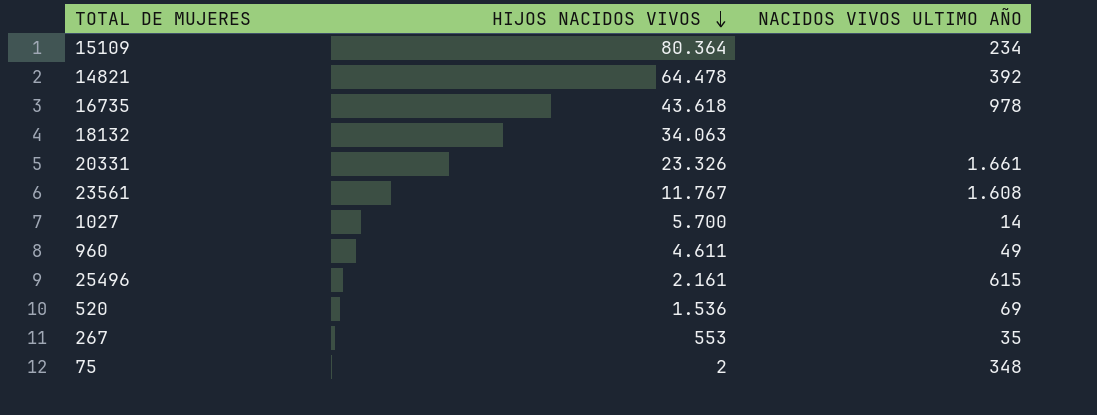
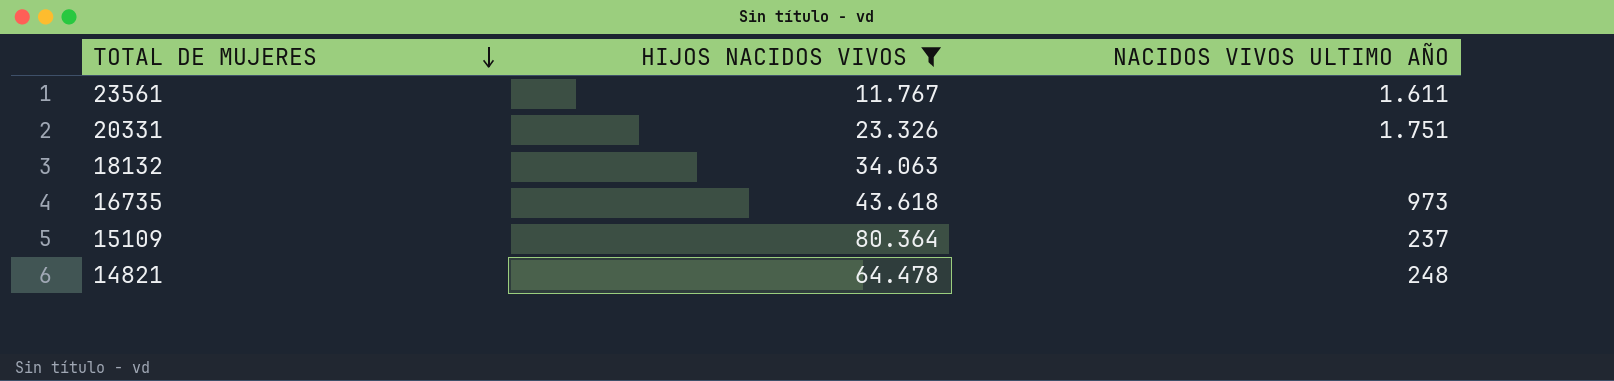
filter: none -> HIJOS NACIDOS VIVOS >= 11.767
row order: HIJOS NACIDOS VIVOS descending -> TOTAL DE MUJERES descending
23561 | NACIDOS VIVOS ULTIMO AÑO: 1.608 -> 1.611
20331 | NACIDOS VIVOS ULTIMO AÑO: 1.661 -> 1.751
16735 | NACIDOS VIVOS ULTIMO AÑO: 978 -> 973
15109 | NACIDOS VIVOS ULTIMO AÑO: 234 -> 237
14821 | NACIDOS VIVOS ULTIMO AÑO: 392 -> 248

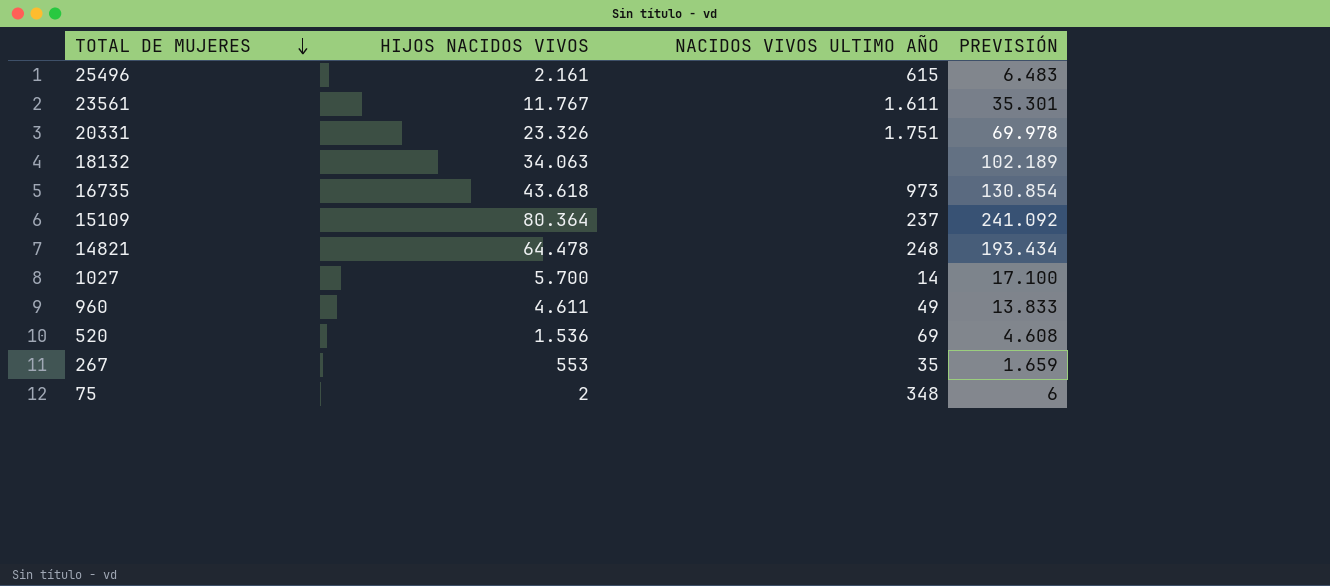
filter: HIJOS NACIDOS VIVOS >= 11.767 -> none
column PREVISIÓN | formula: none -> [HIJOS NACIDOS VIVOS] * 3

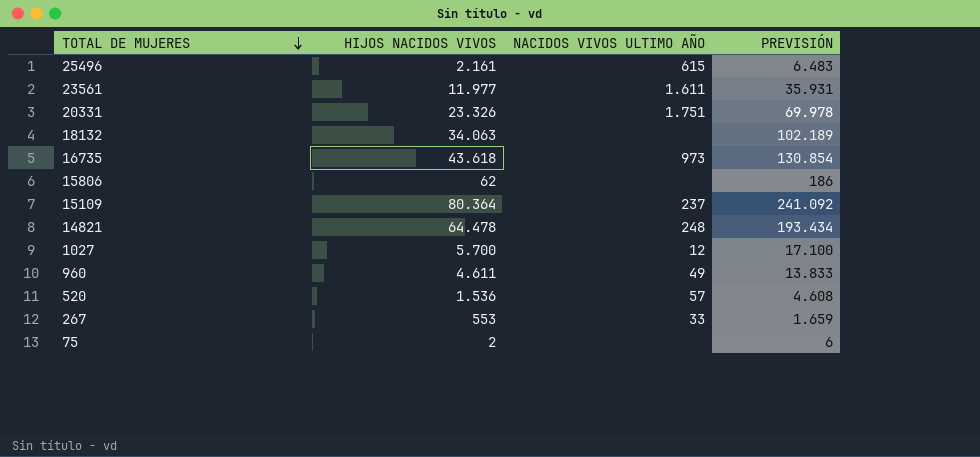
23561 | HIJOS NACIDOS VIVOS: 11.767 -> 11.977
23561 | PREVISIÓN: 35.301 -> 35.931
row 15806: none -> 62 | none | 186
1027 | NACIDOS VIVOS ULTIMO AÑO: 14 -> 12
520 | NACIDOS VIVOS ULTIMO AÑO: 69 -> 57
267 | NACIDOS VIVOS ULTIMO AÑO: 35 -> 33
75 | NACIDOS VIVOS ULTIMO AÑO: 348 -> none

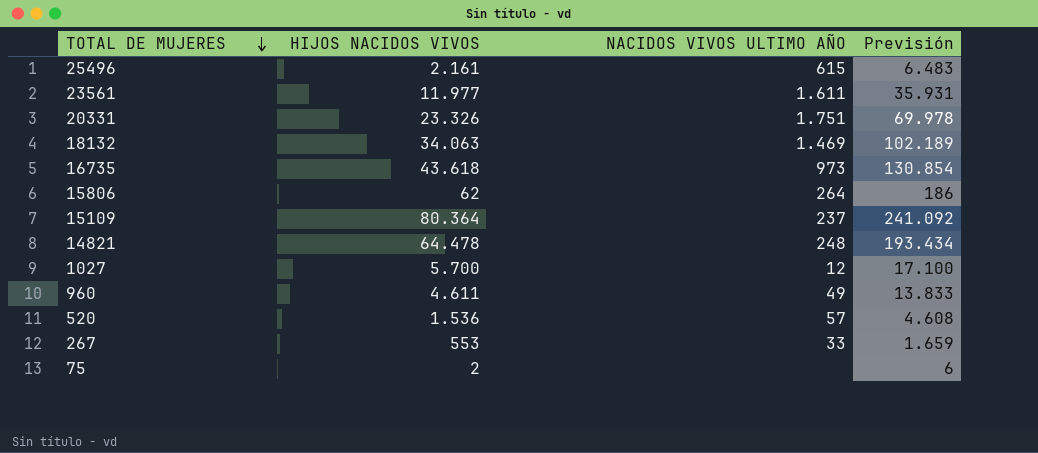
column name: PREVISIÓN -> Previsión
18132 | NACIDOS VIVOS ULTIMO AÑO: none -> 1.469
15806 | NACIDOS VIVOS ULTIMO AÑO: none -> 264

